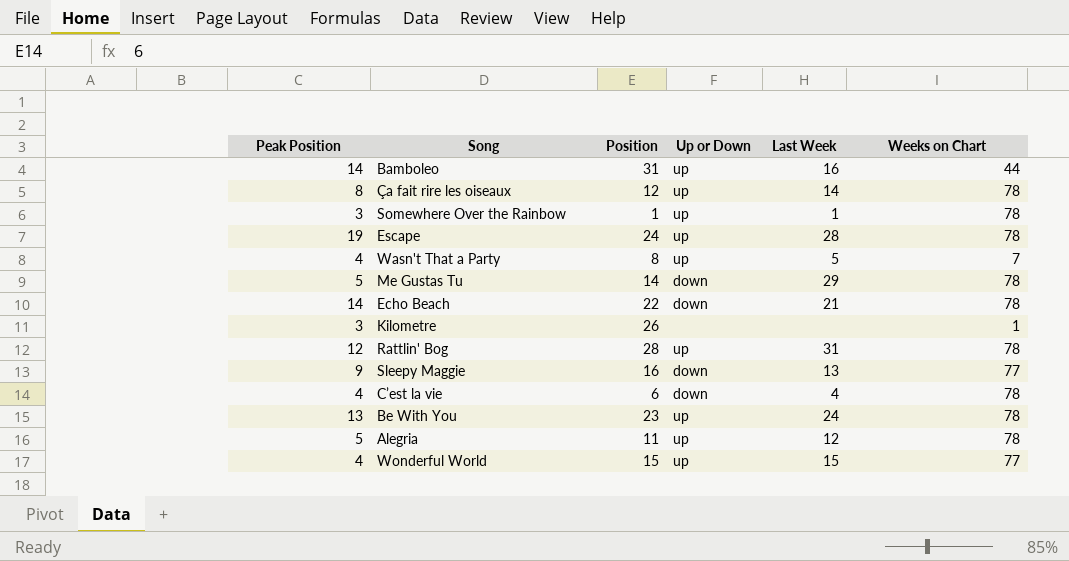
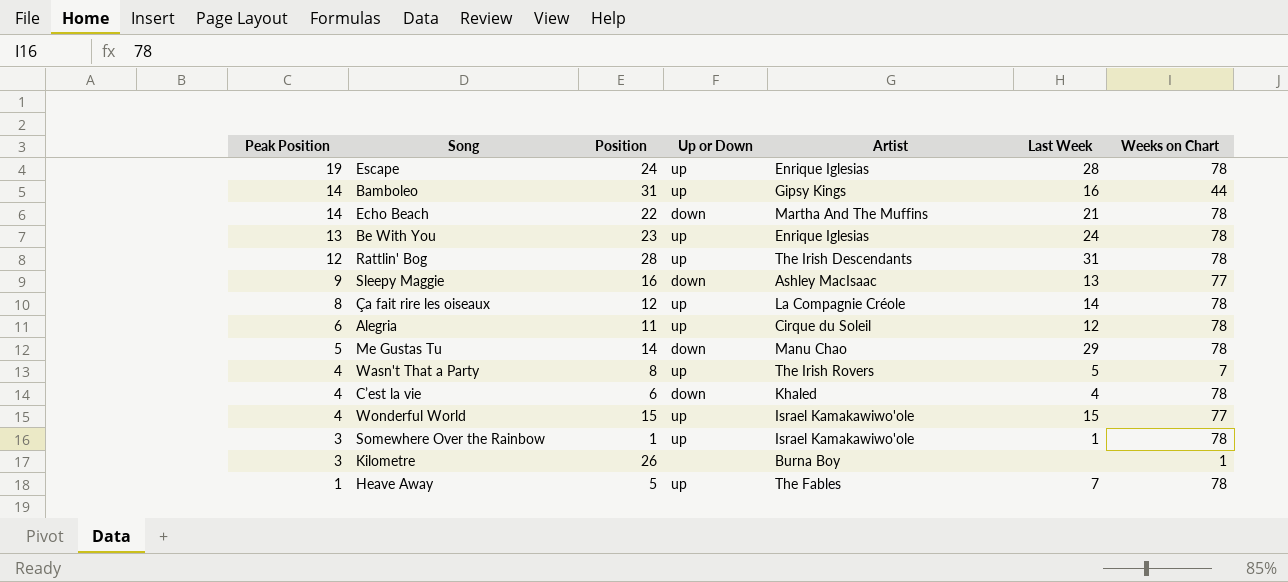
row order: none -> Peak Position descending
column Artist | position: none -> 5
Alegria | Peak Position: 5 -> 6
row Heave Away: none -> 1 | 5 | up | The Fables | 7 | 78

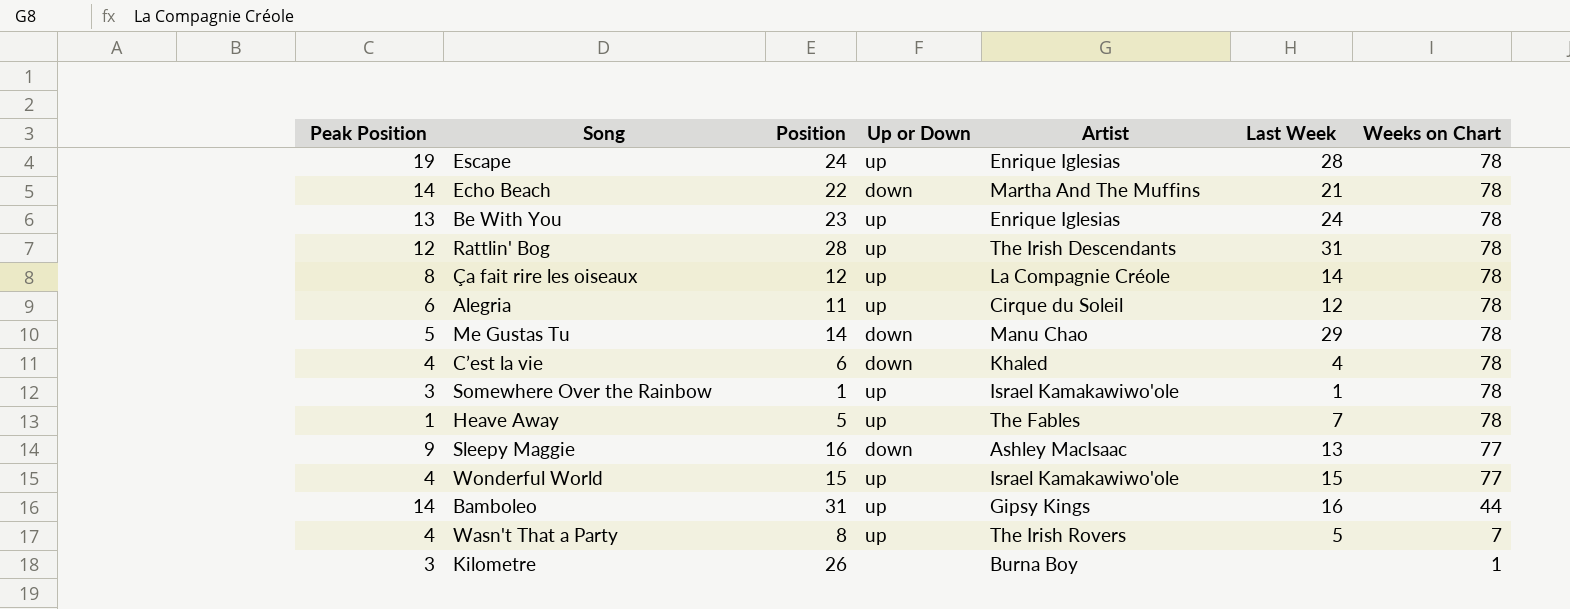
row order: Peak Position descending -> Weeks on Chart descending

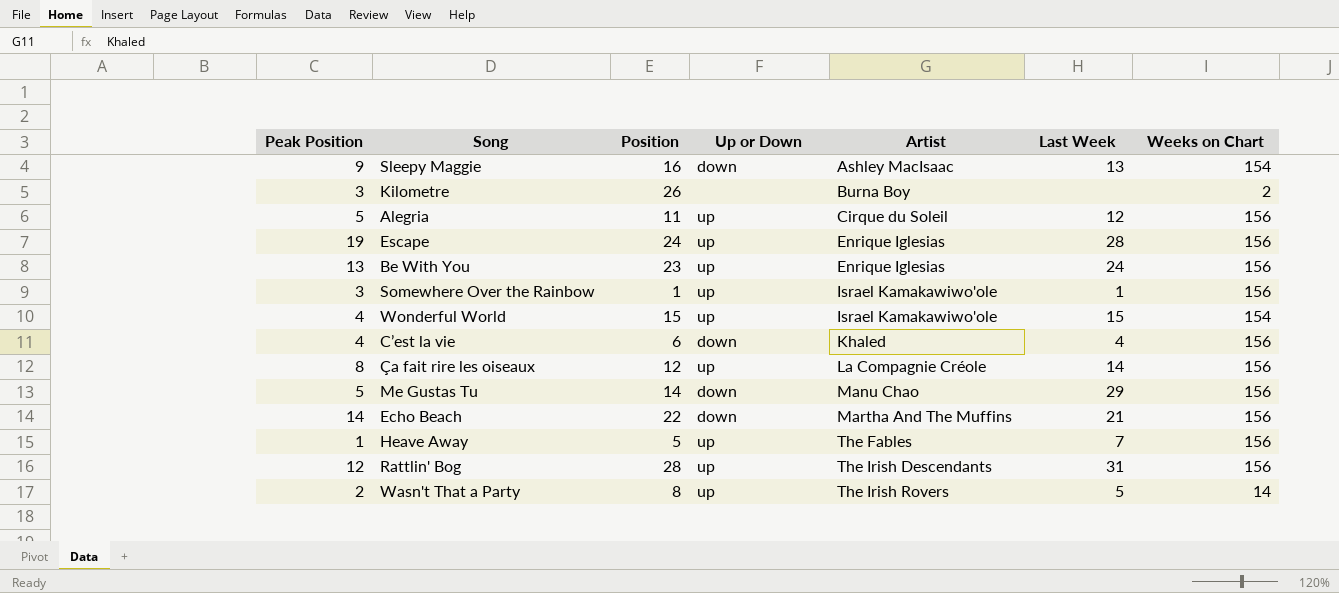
row order: Weeks on Chart descending -> Artist ascending
row Bamboleo: 14 | 31 | up | Gipsy Kings | 16 | 44 -> none
Sleepy Maggie | Weeks on Chart: 77 -> 154
Kilometre | Weeks on Chart: 1 -> 2
Alegria | Peak Position: 6 -> 5
Alegria | Weeks on Chart: 78 -> 156
Escape | Weeks on Chart: 78 -> 156
Be With You | Weeks on Chart: 78 -> 156
Somewhere Over the Rainbow | Weeks on Chart: 78 -> 156
Wonderful World | Weeks on Chart: 77 -> 154
C’est la vie | Weeks on Chart: 78 -> 156
Ça fait rire les oiseaux | Weeks on Chart: 78 -> 156
Me Gustas Tu | Weeks on Chart: 78 -> 156
Echo Beach | Weeks on Chart: 78 -> 156
Heave Away | Weeks on Chart: 78 -> 156
Rattlin' Bog | Weeks on Chart: 78 -> 156
Wasn't That a Party | Peak Position: 4 -> 2
Wasn't That a Party | Weeks on Chart: 7 -> 14

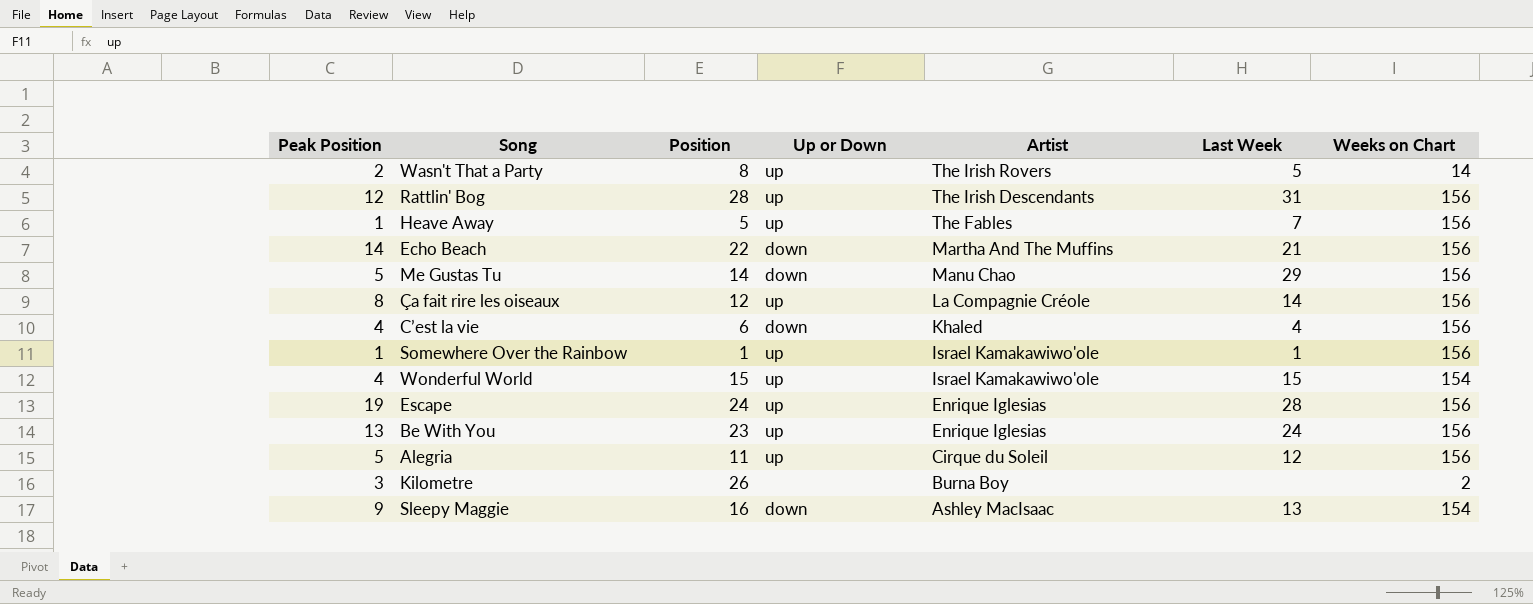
row order: Artist ascending -> Artist descending
Somewhere Over the Rainbow | Peak Position: 3 -> 1

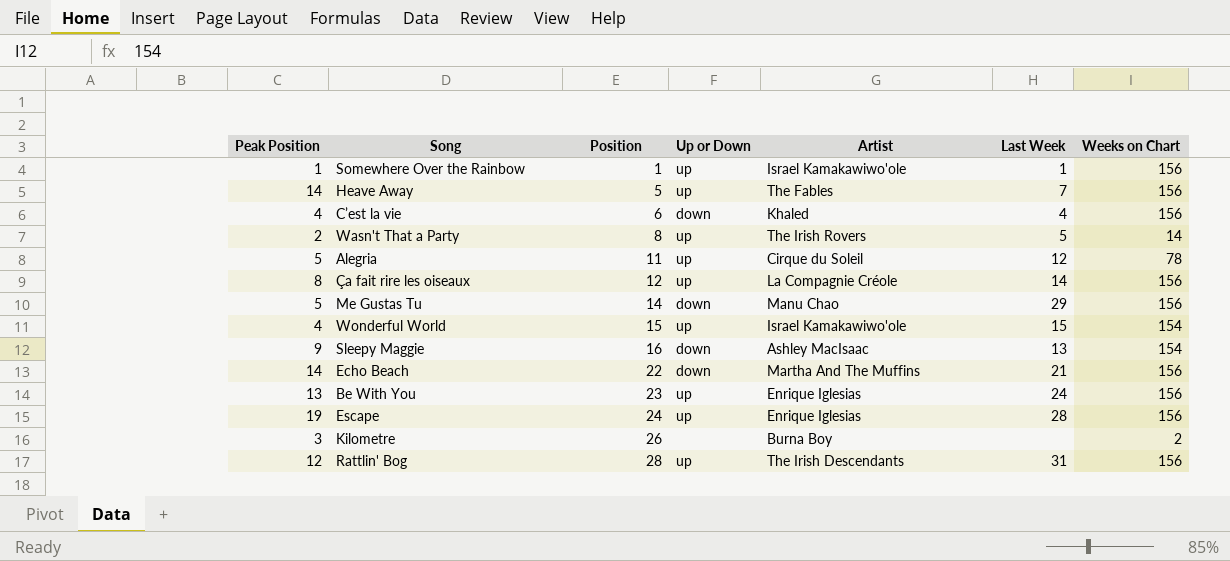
row order: Artist descending -> Position ascending
Heave Away | Peak Position: 1 -> 14
Alegria | Weeks on Chart: 156 -> 78

